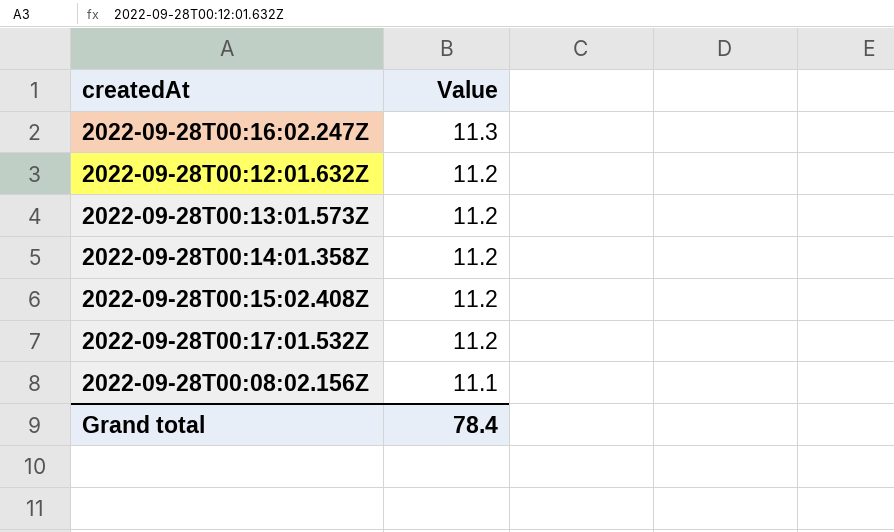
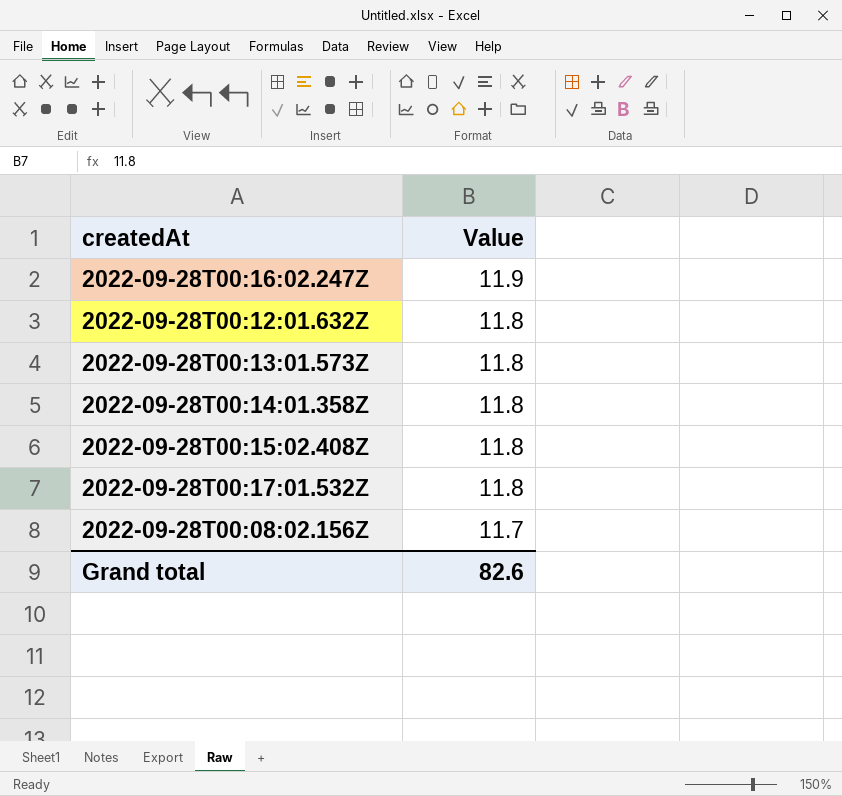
2022-09-28T00:16:02.247Z | Value: 11.3 -> 11.9
2022-09-28T00:12:01.632Z | Value: 11.2 -> 11.8
2022-09-28T00:13:01.573Z | Value: 11.2 -> 11.8
2022-09-28T00:14:01.358Z | Value: 11.2 -> 11.8
2022-09-28T00:15:02.408Z | Value: 11.2 -> 11.8
2022-09-28T00:17:01.532Z | Value: 11.2 -> 11.8
2022-09-28T00:08:02.156Z | Value: 11.1 -> 11.7
Grand total | Value: 78.4 -> 82.6

